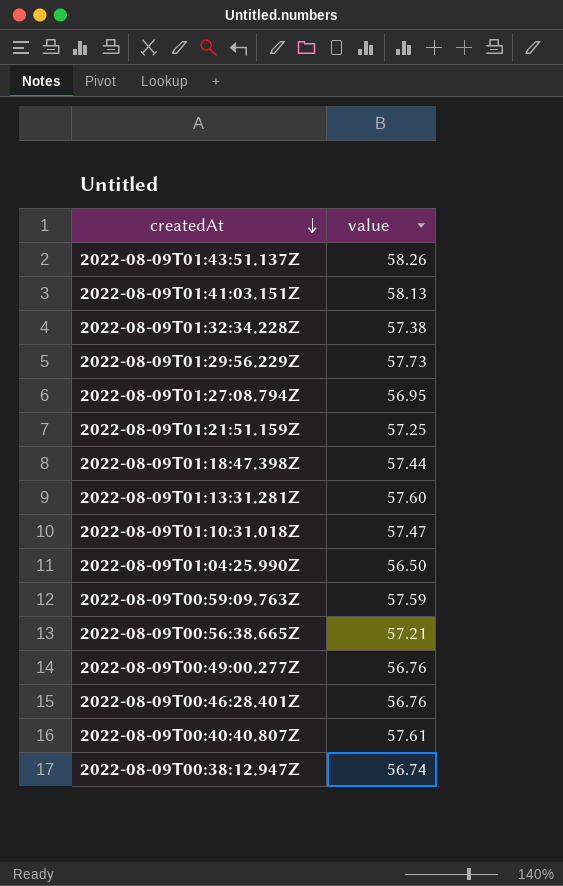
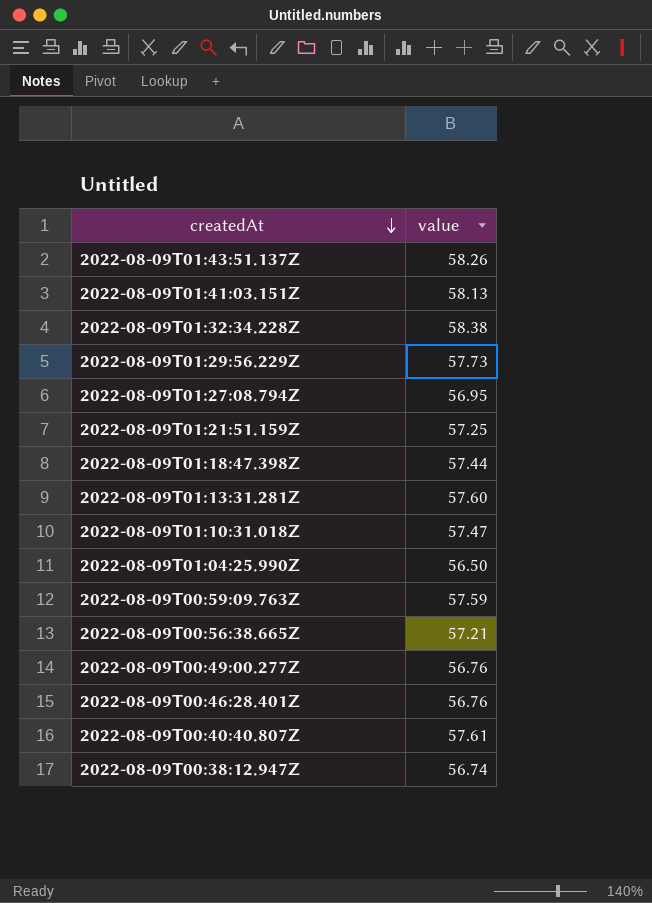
2022-08-09T01:32:34.228Z | value: 57.38 -> 58.38

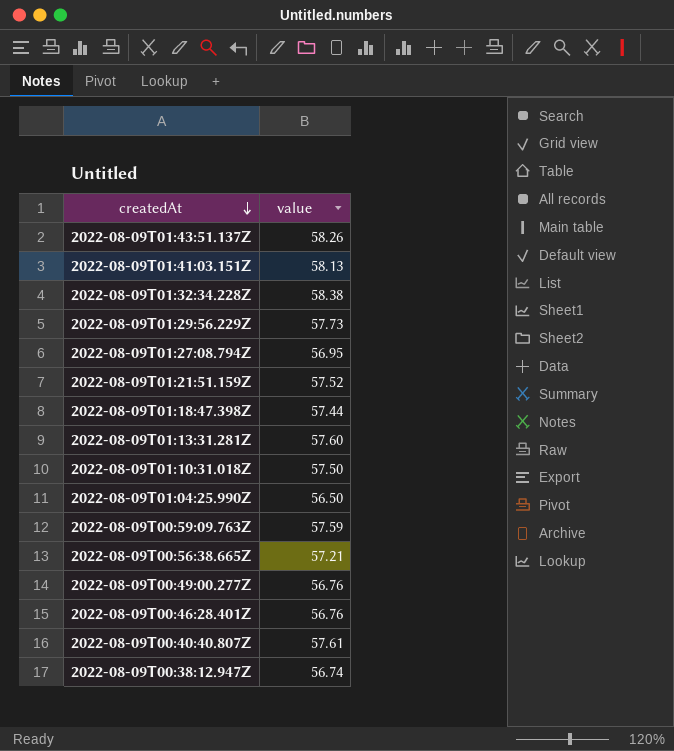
2022-08-09T01:21:51.159Z | value: 57.25 -> 57.52
2022-08-09T01:10:31.018Z | value: 57.47 -> 57.50

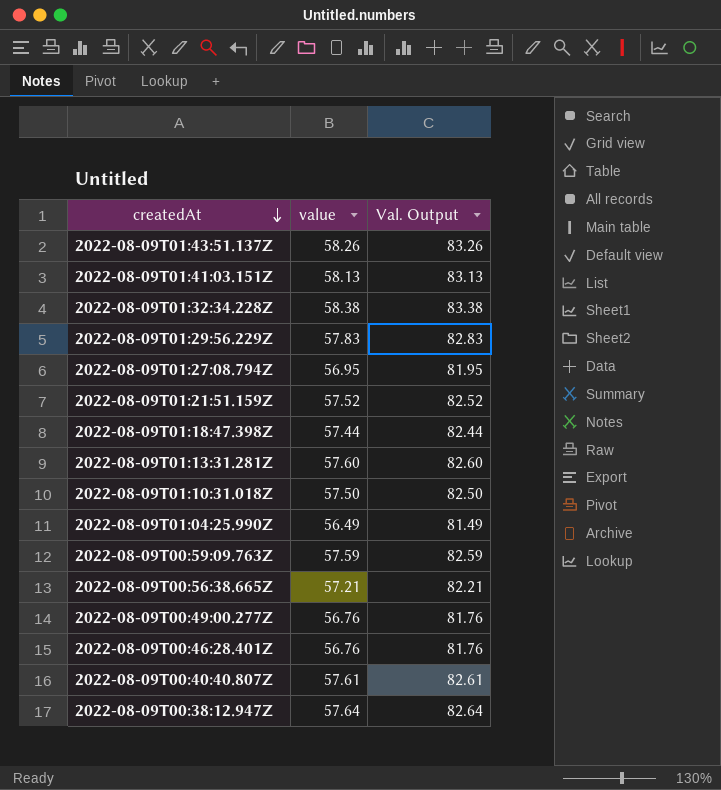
column Val. Output | formula: none -> [value] + 25
2022-08-09T01:29:56.229Z | value: 57.73 -> 57.83
2022-08-09T01:04:25.990Z | value: 56.50 -> 56.49
2022-08-09T00:38:12.947Z | value: 56.74 -> 57.64

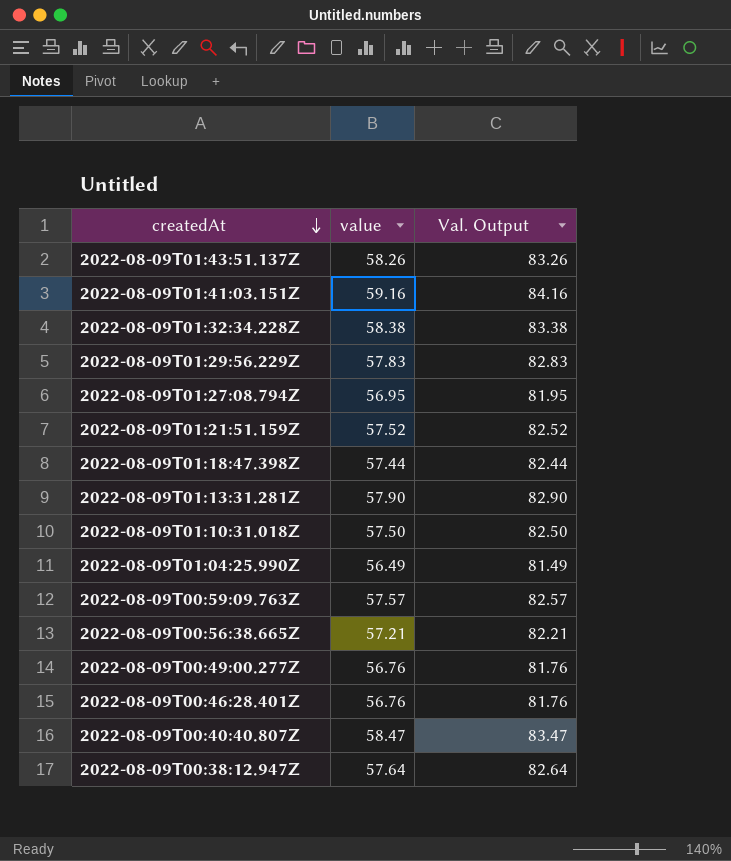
2022-08-09T01:41:03.151Z | value: 58.13 -> 59.16
2022-08-09T01:41:03.151Z | Val. Output: 83.13 -> 84.16
2022-08-09T01:13:31.281Z | value: 57.60 -> 57.90
2022-08-09T01:13:31.281Z | Val. Output: 82.60 -> 82.90
2022-08-09T00:59:09.763Z | value: 57.59 -> 57.57
2022-08-09T00:59:09.763Z | Val. Output: 82.59 -> 82.57
2022-08-09T00:40:40.807Z | value: 57.61 -> 58.47
2022-08-09T00:40:40.807Z | Val. Output: 82.61 -> 83.47

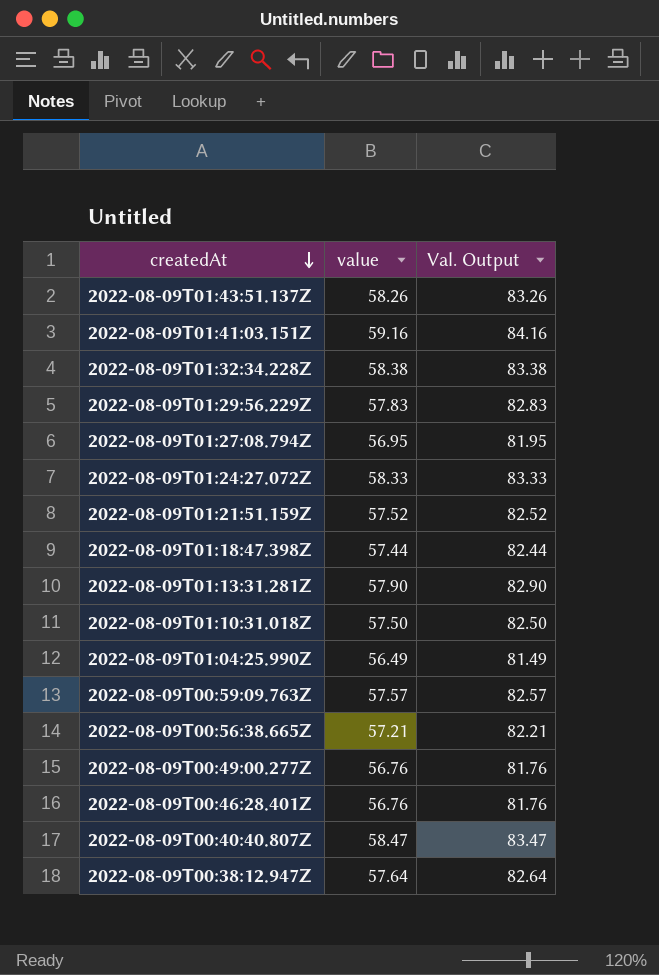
row 2022-08-09T01:24:27.072Z: none -> 58.33 | 83.33

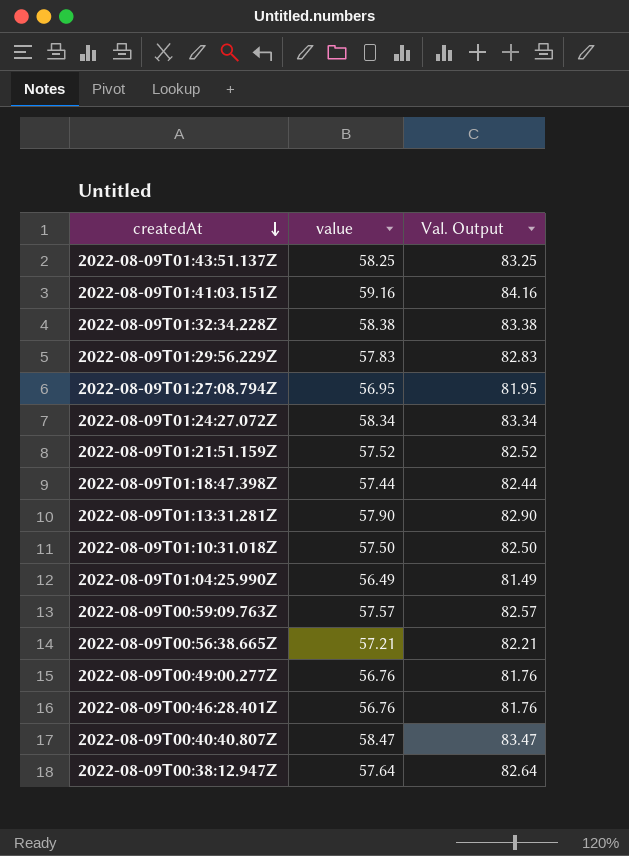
2022-08-09T01:43:51.137Z | value: 58.26 -> 58.25
2022-08-09T01:43:51.137Z | Val. Output: 83.26 -> 83.25
2022-08-09T01:24:27.072Z | value: 58.33 -> 58.34
2022-08-09T01:24:27.072Z | Val. Output: 83.33 -> 83.34

